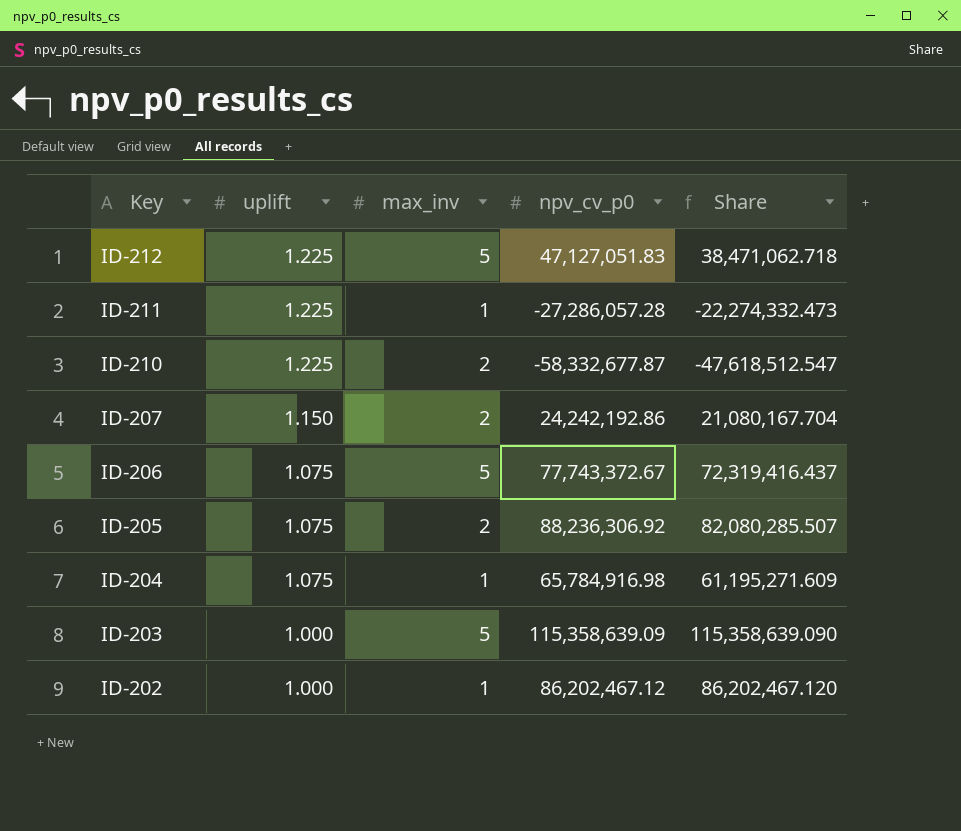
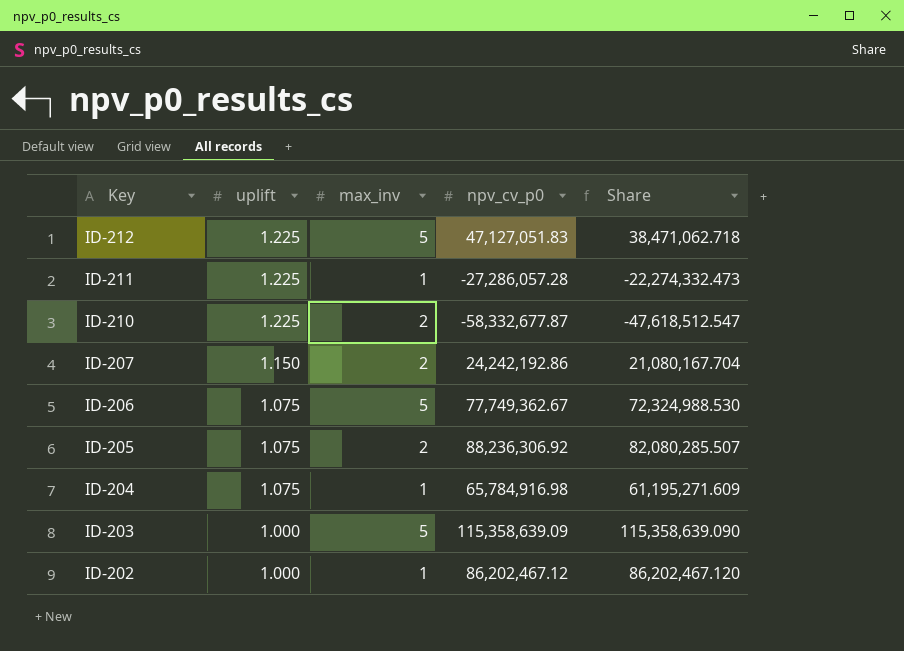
ID-206 | npv_cv_p0: 77,743,372.67 -> 77,749,362.67
ID-206 | Share: 72,319,416.437 -> 72,324,988.530

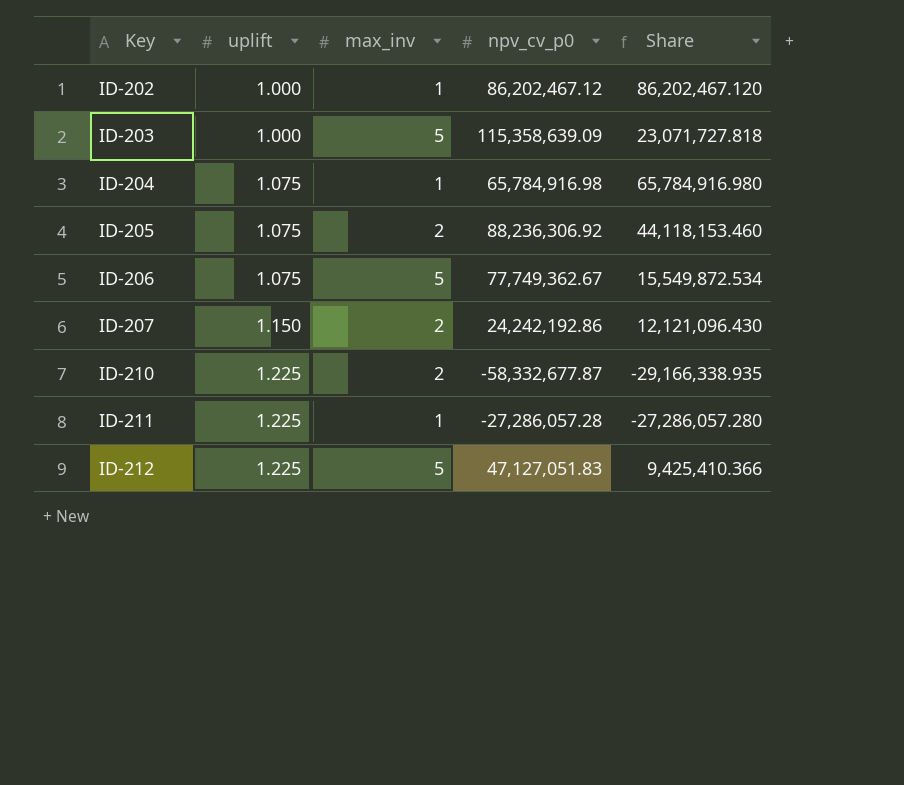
row order: Key descending -> Key ascending
column Share | formula: [npv_cv_p0] / [uplift] -> [npv_cv_p0] / [max_inv]

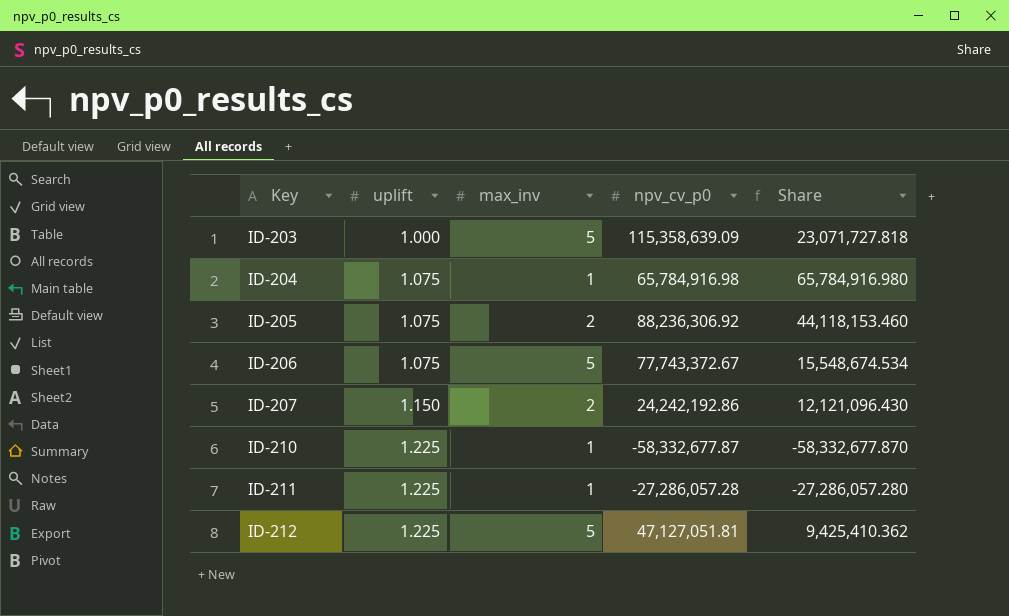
row ID-202: 1.000 | 1 | 86,202,467.12 | 86,202,467.120 -> none
ID-206 | npv_cv_p0: 77,749,362.67 -> 77,743,372.67
ID-206 | Share: 15,549,872.534 -> 15,548,674.534
ID-210 | max_inv: 2 -> 1
ID-210 | Share: -29,166,338.935 -> -58,332,677.870
ID-212 | npv_cv_p0: 47,127,051.83 -> 47,127,051.81
ID-212 | Share: 9,425,410.366 -> 9,425,410.362

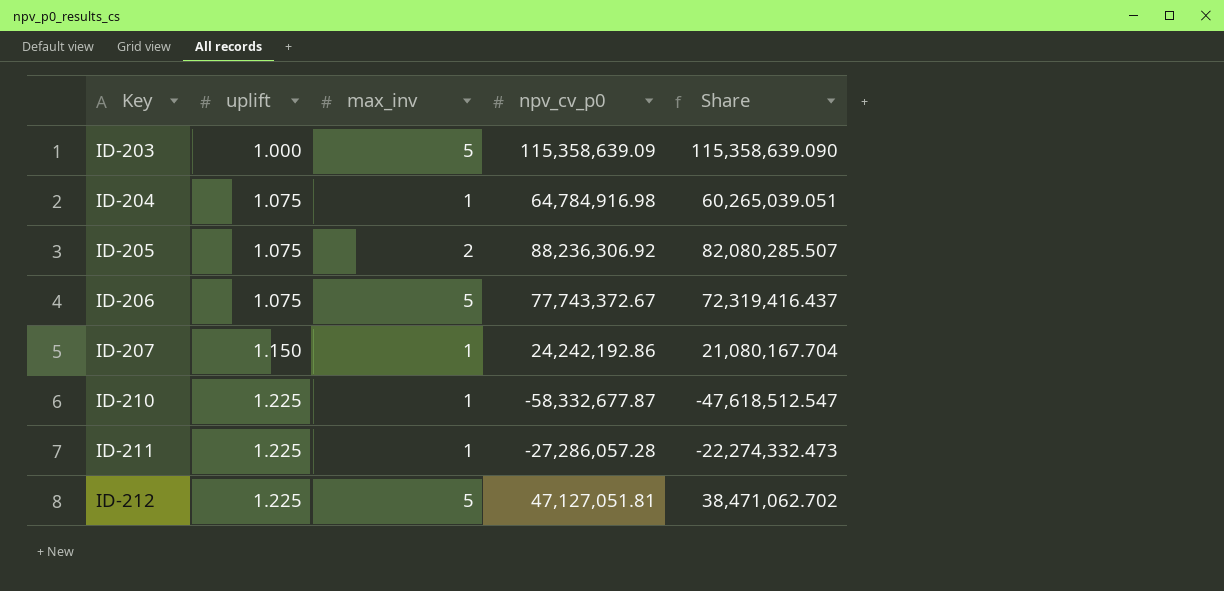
column Share | formula: [npv_cv_p0] / [max_inv] -> [npv_cv_p0] / [uplift]
ID-204 | npv_cv_p0: 65,784,916.98 -> 64,784,916.98
ID-207 | max_inv: 2 -> 1

